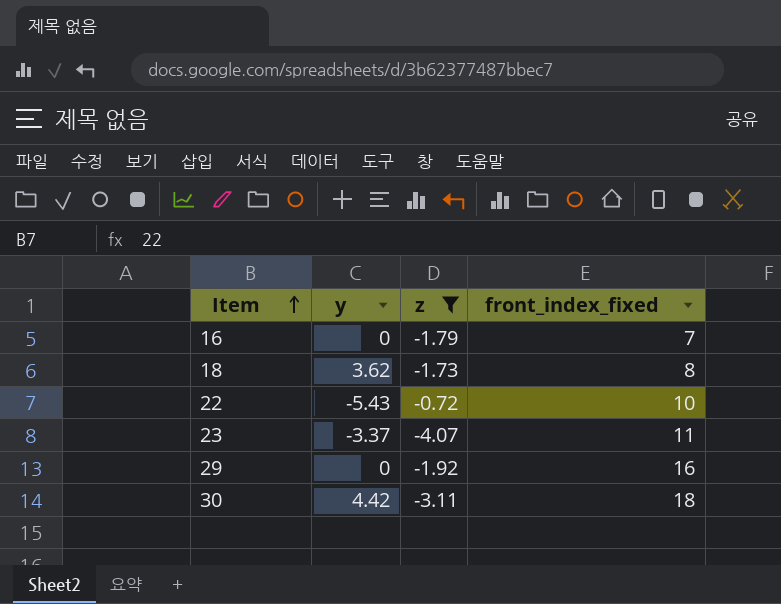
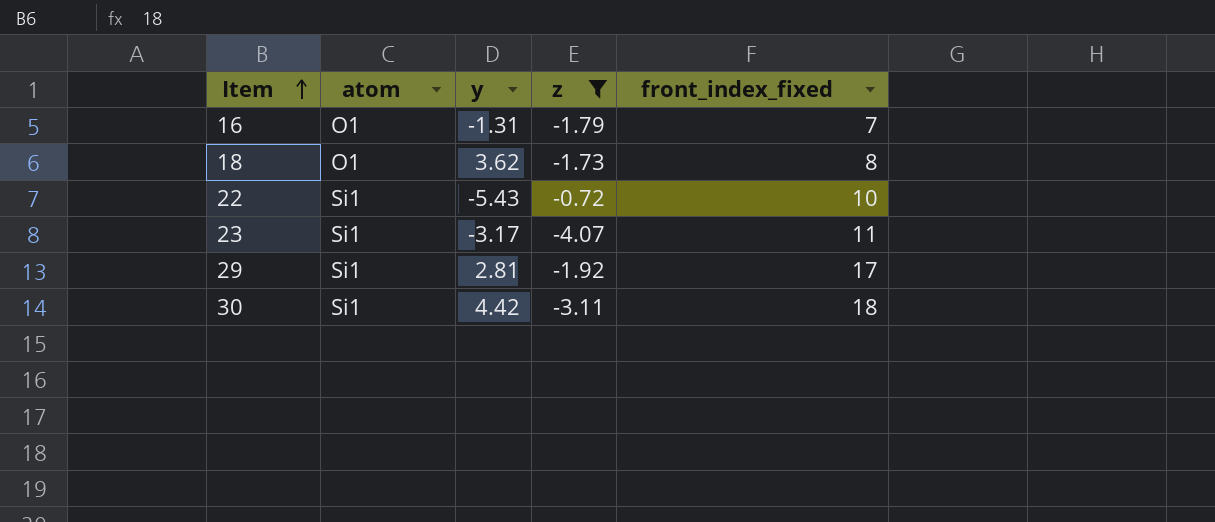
column atom | position: none -> 2
16 | y: 0 -> -1.31
23 | y: -3.37 -> -3.17
29 | y: 0 -> 2.81
29 | front_index_fixed: 16 -> 17

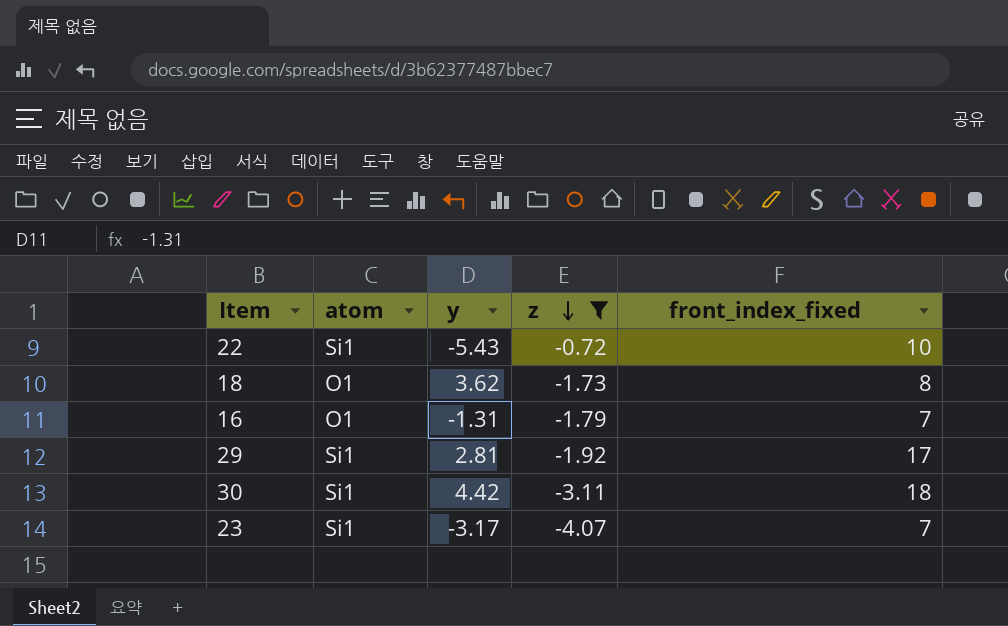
row order: Item ascending -> z descending
23 | front_index_fixed: 11 -> 7

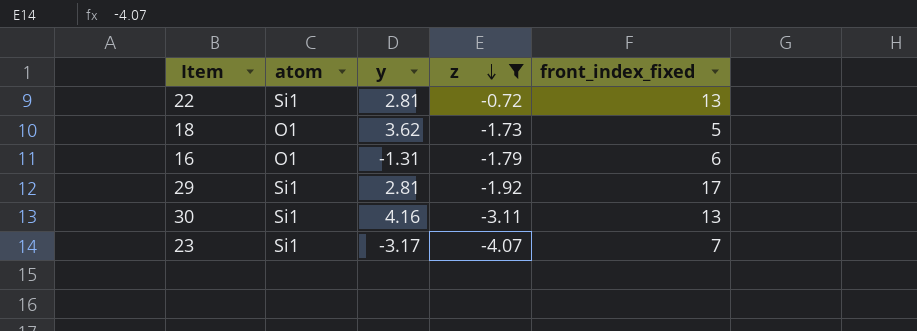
22 | y: -5.43 -> 2.81
22 | front_index_fixed: 10 -> 13
18 | front_index_fixed: 8 -> 5
16 | front_index_fixed: 7 -> 6
30 | y: 4.42 -> 4.16
30 | front_index_fixed: 18 -> 13

